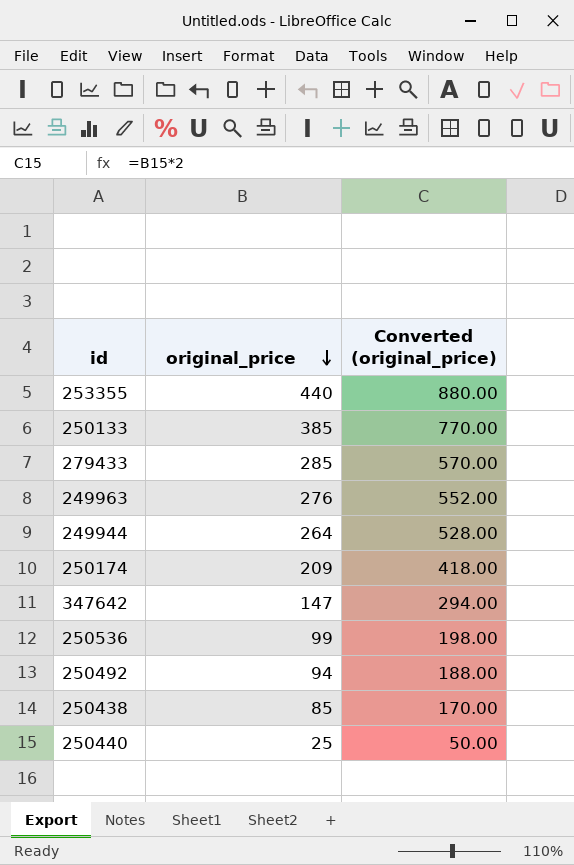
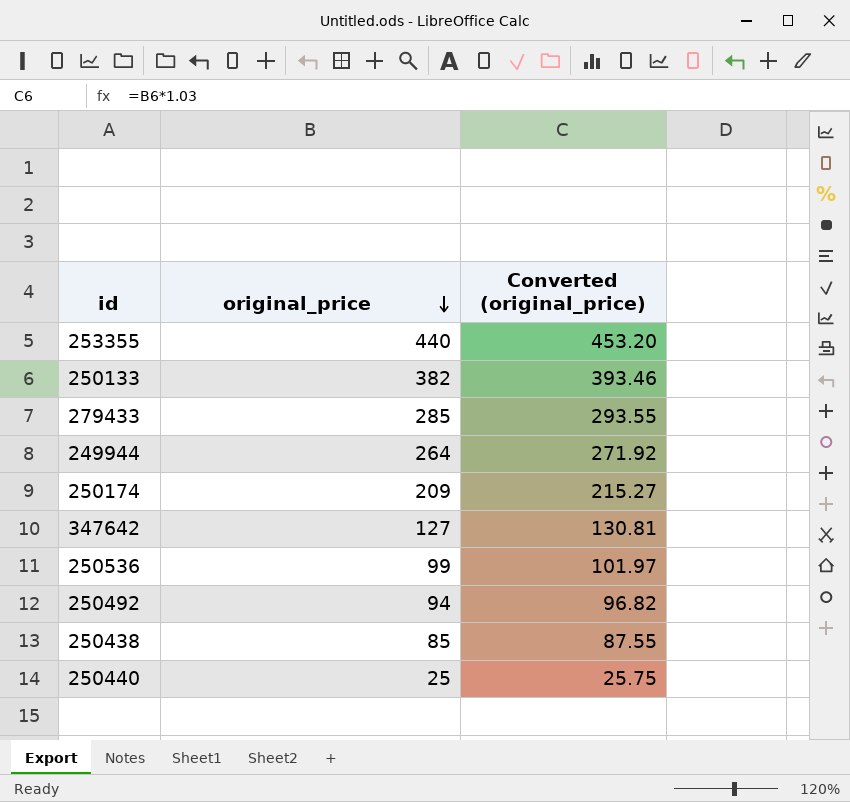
column Converted (original_price) | formula: [original_price] * 2 -> [original_price] * 1.03
row 249963: 276 | 552.00 -> none
250133 | original_price: 385 -> 382
347642 | original_price: 147 -> 127

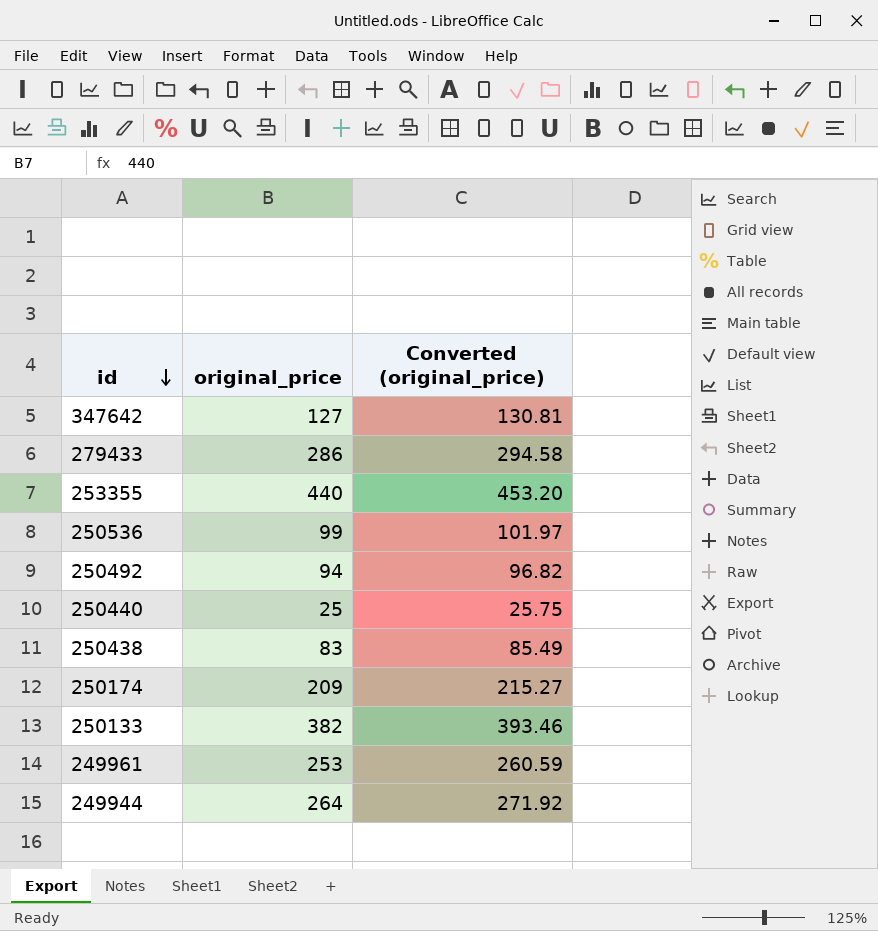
row order: original_price descending -> id descending
279433 | original_price: 285 -> 286
279433 | Converted (original_price): 293.55 -> 294.58
250438 | original_price: 85 -> 83
250438 | Converted (original_price): 87.55 -> 85.49
row 249961: none -> 253 | 260.59

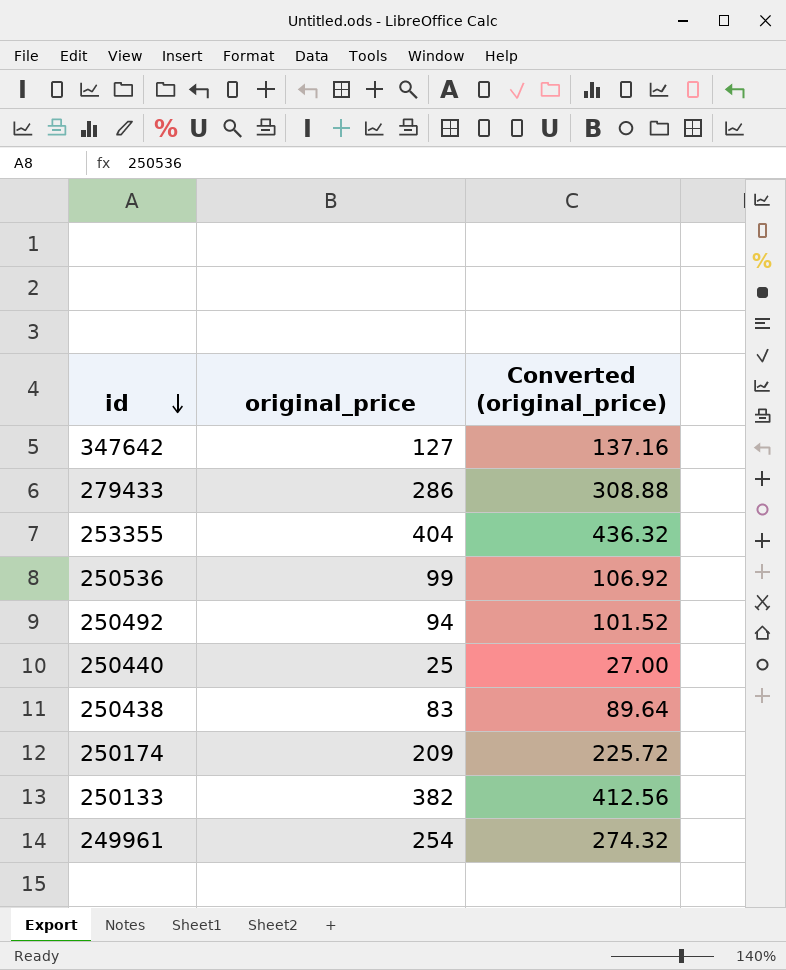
column Converted (original_price) | formula: [original_price] * 1.03 -> [original_price] * 1.08
row 249944: 264 | 271.92 -> none
253355 | original_price: 440 -> 404
249961 | original_price: 253 -> 254

